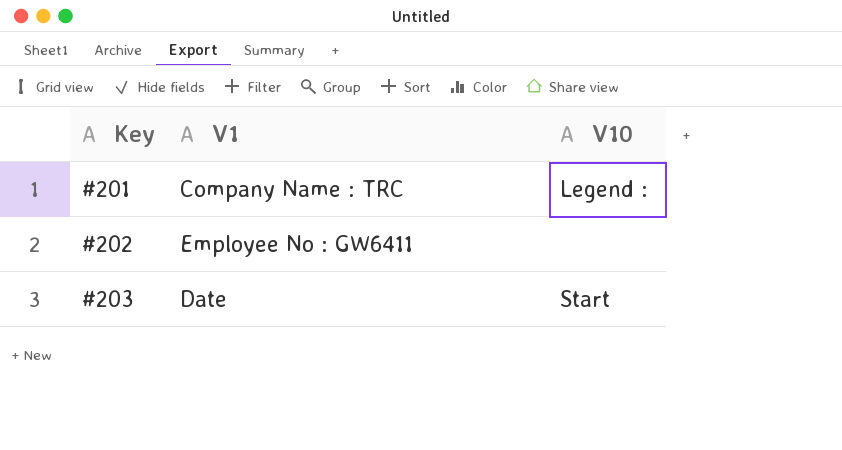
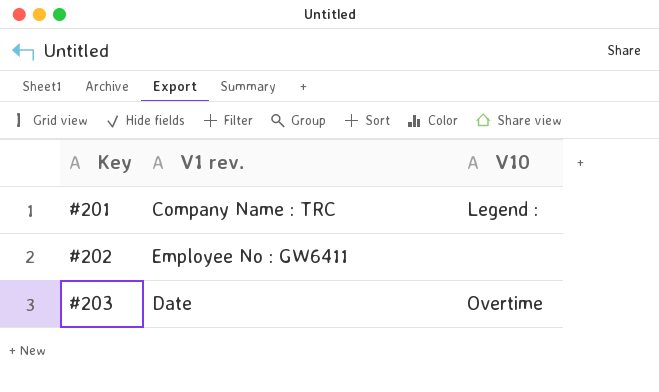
column name: V1 -> V1 rev.
#203 | V10: Start -> Overtime

